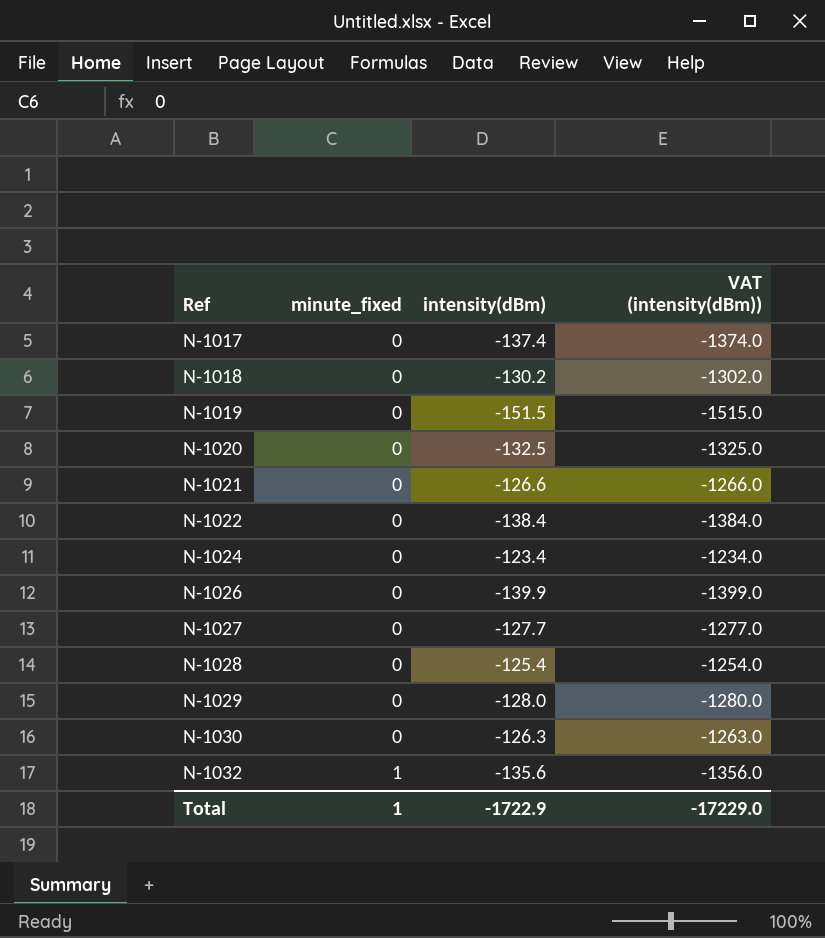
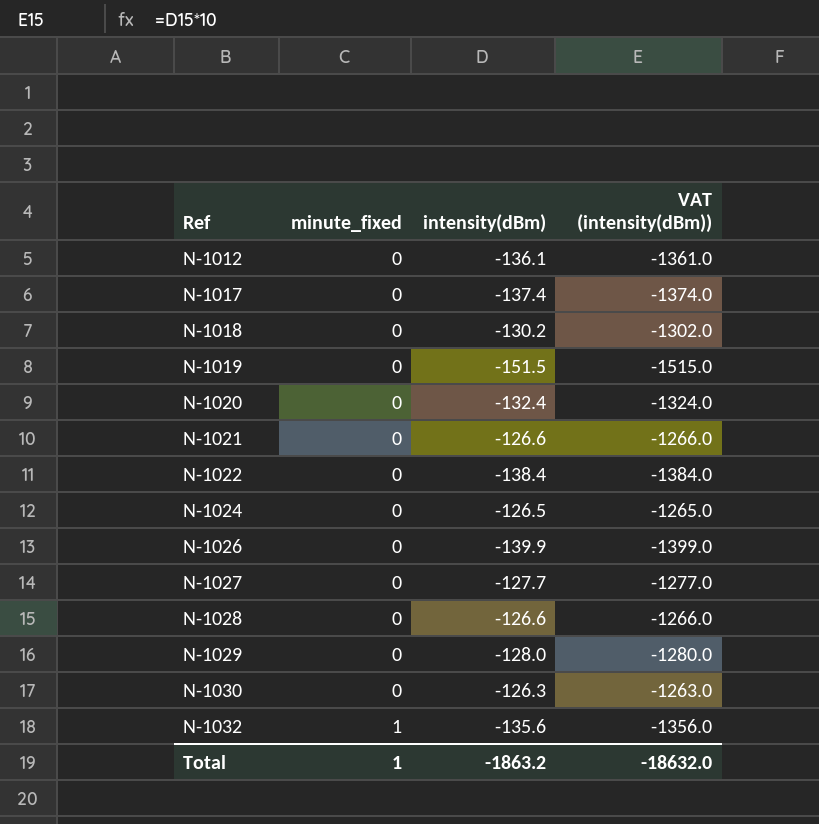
row N-1012: none -> 0 | -136.1 | -1361.0
N-1020 | intensity(dBm): -132.5 -> -132.4
N-1020 | VAT (intensity(dBm)): -1325.0 -> -1324.0
N-1024 | intensity(dBm): -123.4 -> -126.5
N-1024 | VAT (intensity(dBm)): -1234.0 -> -1265.0
N-1028 | intensity(dBm): -125.4 -> -126.6
N-1028 | VAT (intensity(dBm)): -1254.0 -> -1266.0
Total | intensity(dBm): -1722.9 -> -1863.2
Total | VAT (intensity(dBm)): -17229.0 -> -18632.0

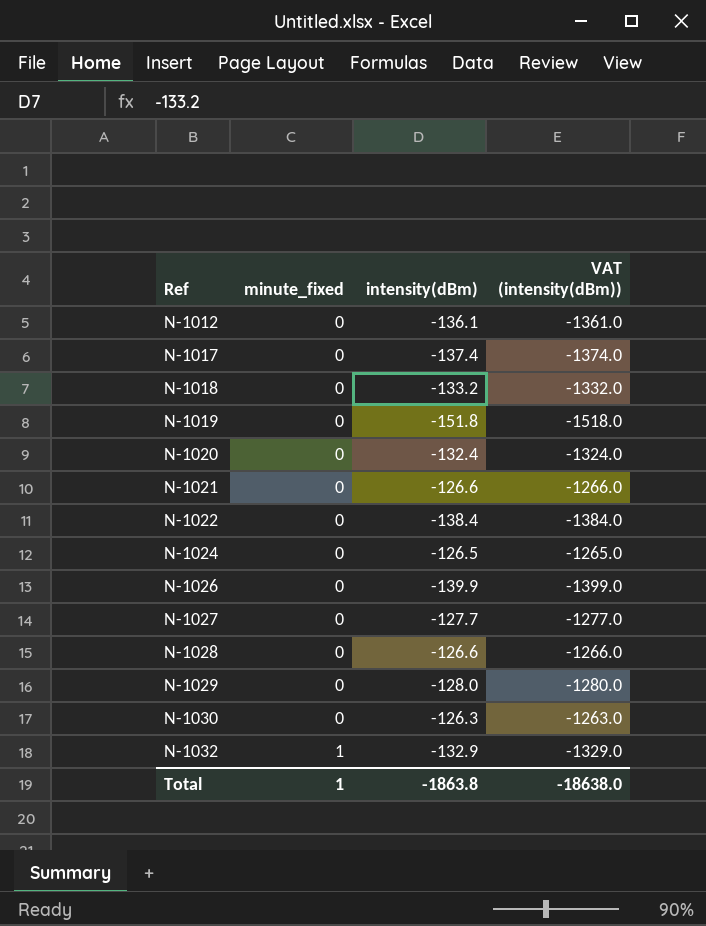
N-1018 | intensity(dBm): -130.2 -> -133.2
N-1018 | VAT (intensity(dBm)): -1302.0 -> -1332.0
N-1019 | intensity(dBm): -151.5 -> -151.8
N-1019 | VAT (intensity(dBm)): -1515.0 -> -1518.0
N-1032 | intensity(dBm): -135.6 -> -132.9
N-1032 | VAT (intensity(dBm)): -1356.0 -> -1329.0
Total | intensity(dBm): -1863.2 -> -1863.8
Total | VAT (intensity(dBm)): -18632.0 -> -18638.0

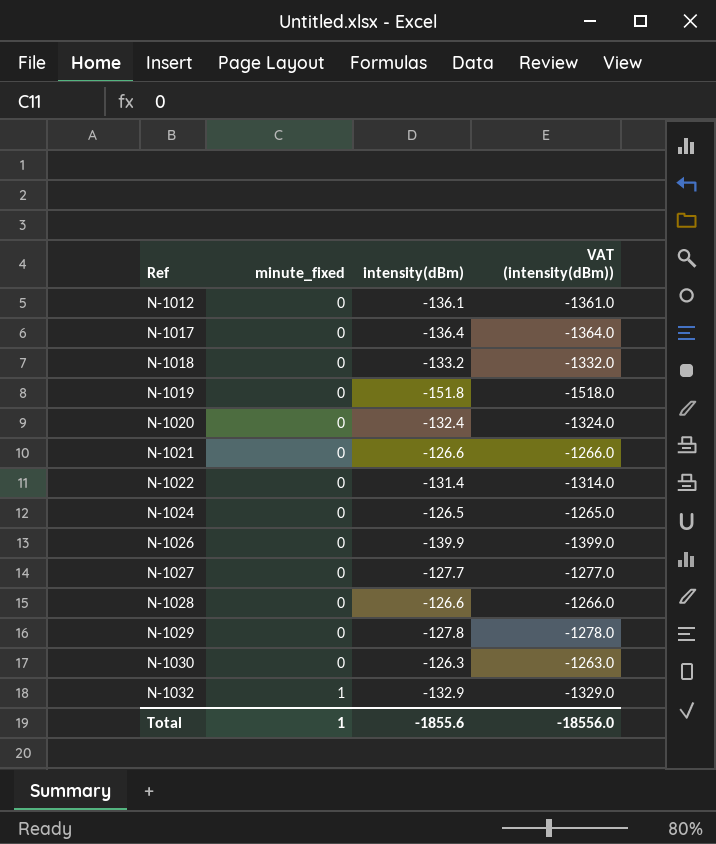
N-1017 | intensity(dBm): -137.4 -> -136.4
N-1017 | VAT (intensity(dBm)): -1374.0 -> -1364.0
N-1022 | intensity(dBm): -138.4 -> -131.4
N-1022 | VAT (intensity(dBm)): -1384.0 -> -1314.0
N-1029 | intensity(dBm): -128.0 -> -127.8
N-1029 | VAT (intensity(dBm)): -1280.0 -> -1278.0
Total | intensity(dBm): -1863.8 -> -1855.6
Total | VAT (intensity(dBm)): -18638.0 -> -18556.0

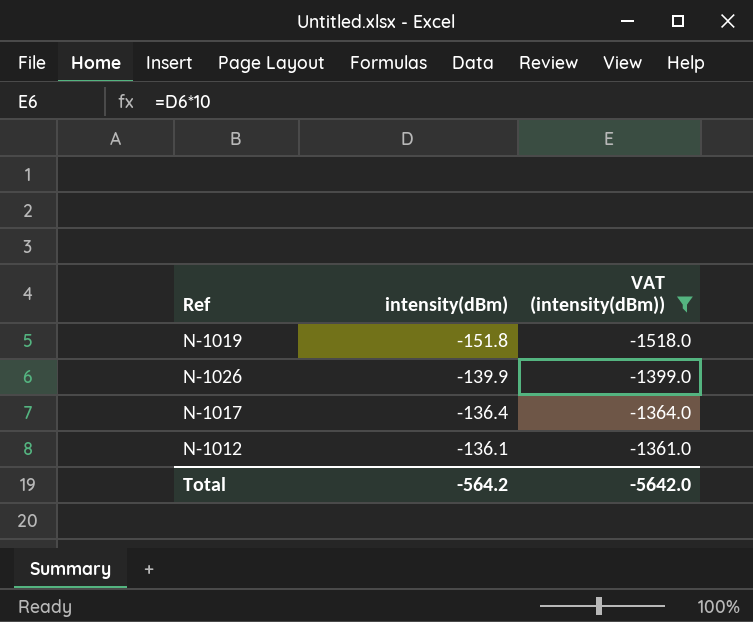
filter: none -> VAT (intensity(dBm)) <= -1361.0
row order: Ref ascending -> intensity(dBm) ascending
column minute_fixed | position: 2 -> none
Total | intensity(dBm): -1855.6 -> -564.2
Total | VAT (intensity(dBm)): -18556.0 -> -5642.0

